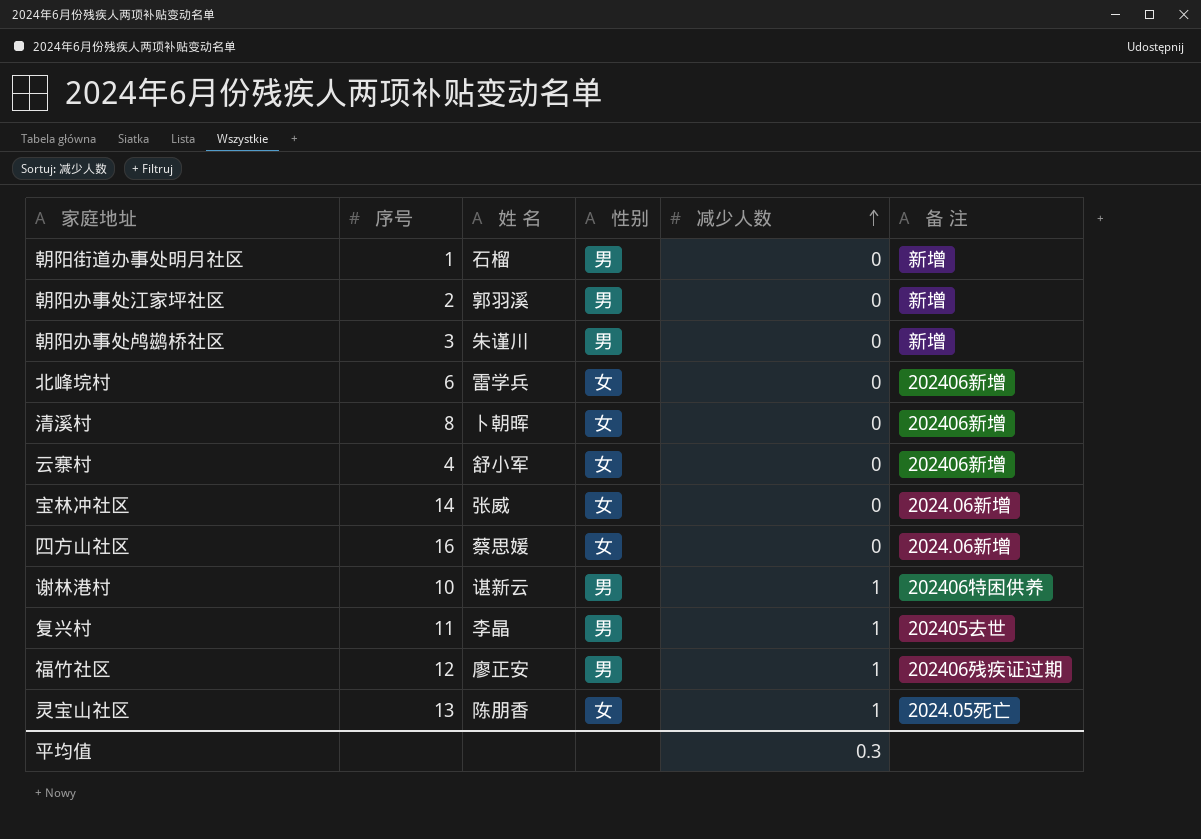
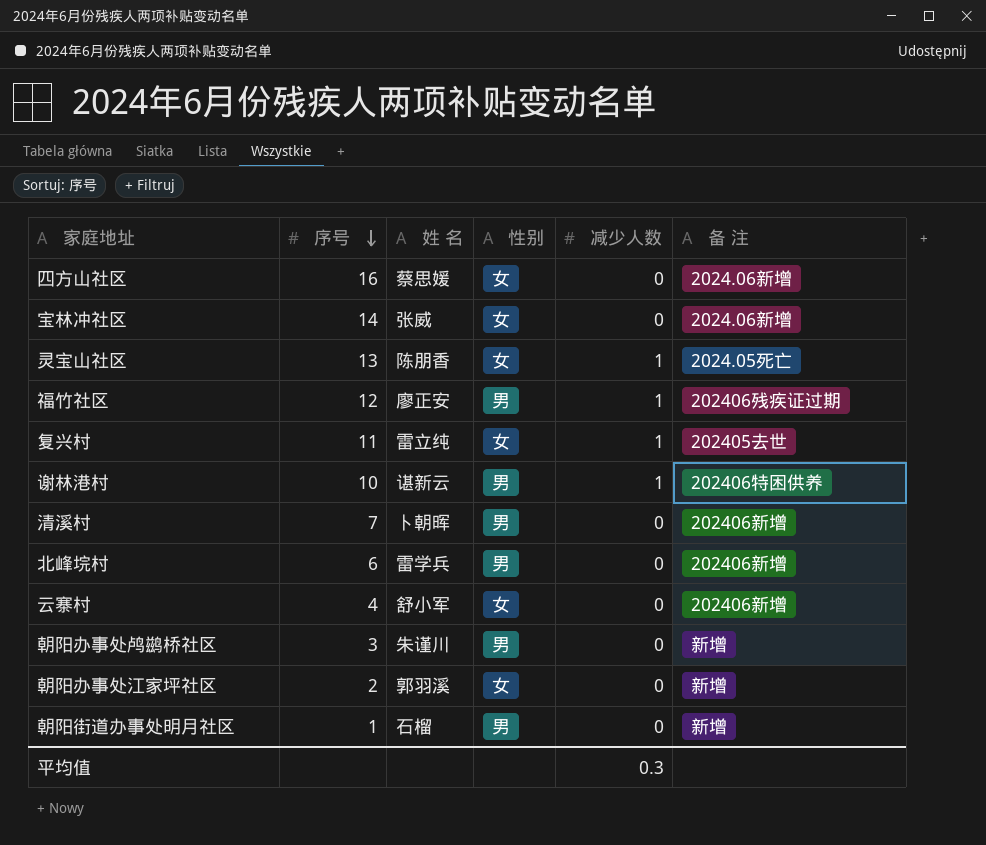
row order: 减少人数 ascending -> 序号 descending
复兴村 | 姓 名: 李晶 -> 雷立纯
复兴村 | 性别: 男 -> 女
清溪村 | 序号: 8 -> 7
清溪村 | 性别: 女 -> 男
北峰垸村 | 性别: 女 -> 男
朝阳办事处江家坪社区 | 性别: 男 -> 女

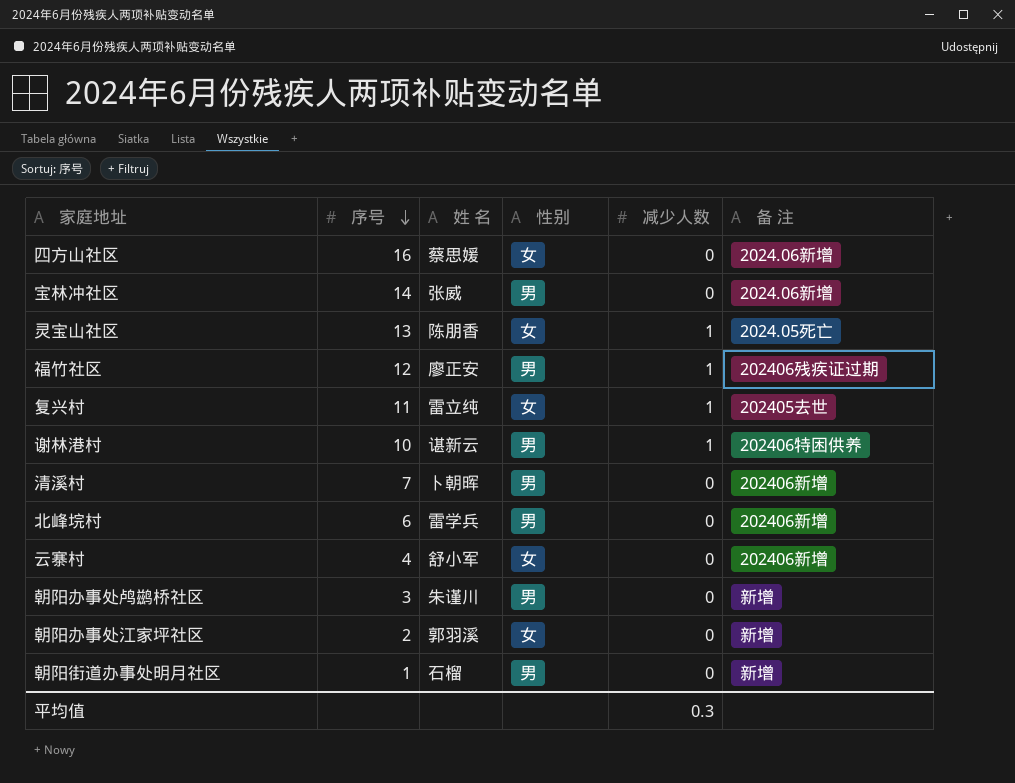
宝林冲社区 | 性别: 女 -> 男

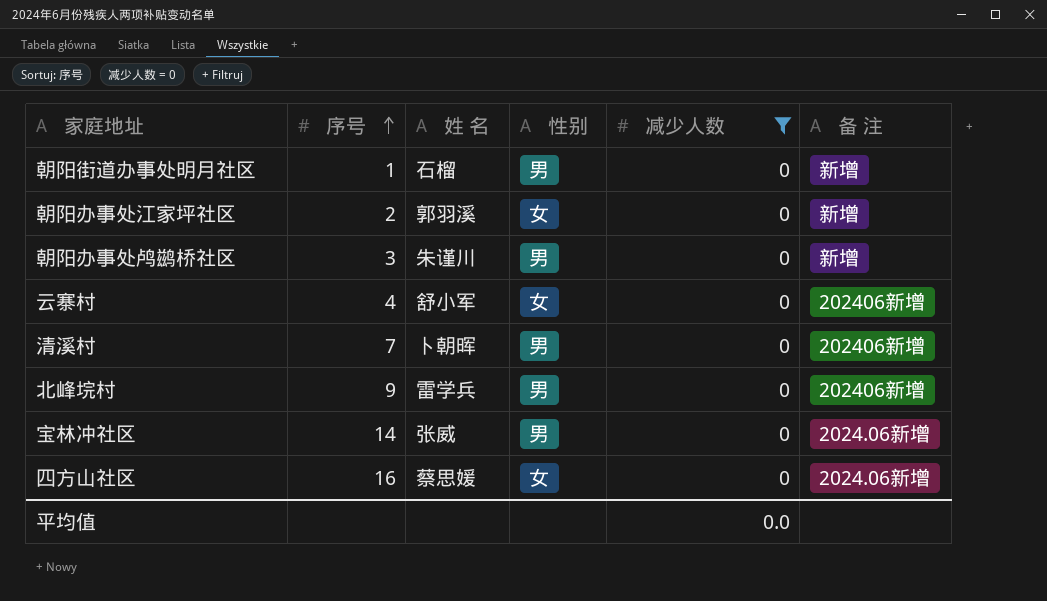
filter: none -> 减少人数 = 0
row order: 序号 descending -> 序号 ascending
北峰垸村 | 序号: 6 -> 9
平均值 | 减少人数: 0.3 -> 0.0

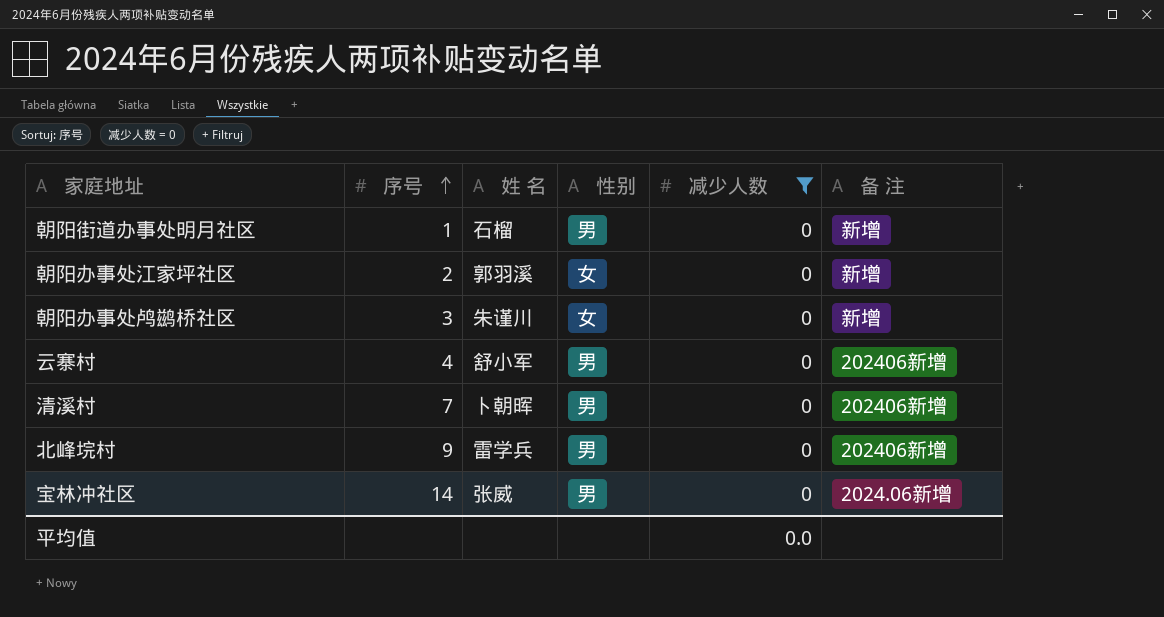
row 四方山社区: 16 | 蔡思媛 | 女 | 0 | 2024.06新增 -> none
朝阳办事处鸬鹚桥社区 | 性别: 男 -> 女
云寨村 | 性别: 女 -> 男

